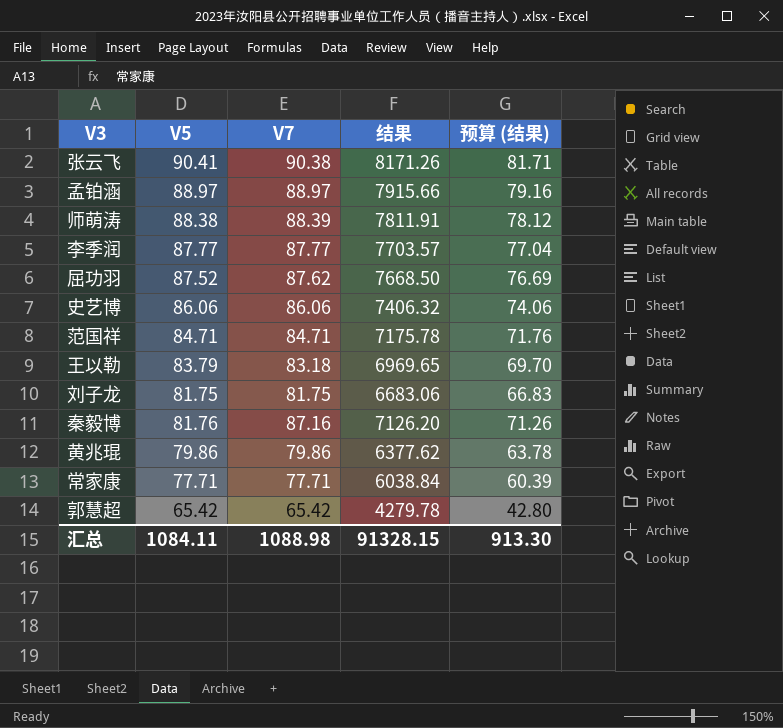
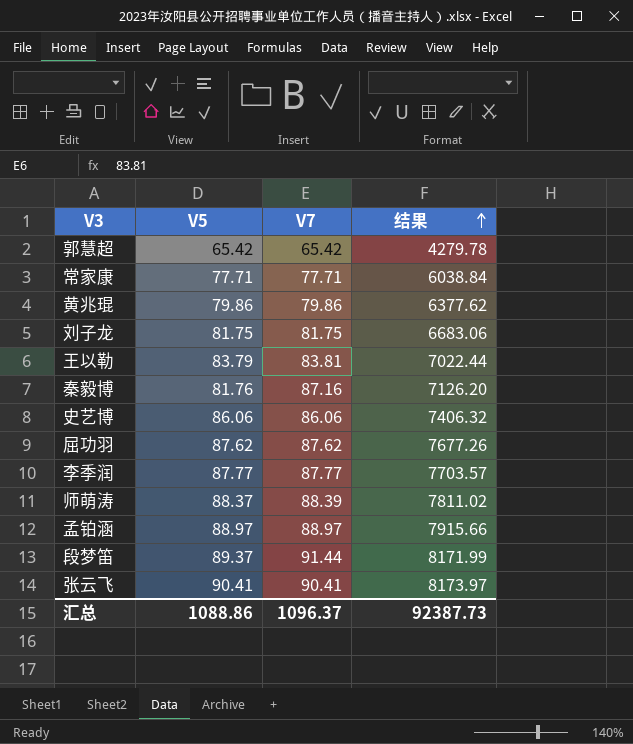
row order: none -> 结果 ascending
column 预算 (结果) | formula: [结果] * 0.01 -> none
row 范国祥: 84.71 | 84.71 | 7175.78 | 71.76 -> none
王以勒 | V7: 83.18 -> 83.81
王以勒 | 结果: 6969.65 -> 7022.44
屈功羽 | V5: 87.52 -> 87.62
屈功羽 | 结果: 7668.50 -> 7677.26
师萌涛 | V5: 88.38 -> 88.37
师萌涛 | 结果: 7811.91 -> 7811.02
row 段梦笛: none -> 89.37 | 91.44 | 8171.99
张云飞 | V7: 90.38 -> 90.41
张云飞 | 结果: 8171.26 -> 8173.97
汇总 | V5: 1084.11 -> 1088.86
汇总 | V7: 1088.98 -> 1096.37
汇总 | 结果: 91328.15 -> 92387.73

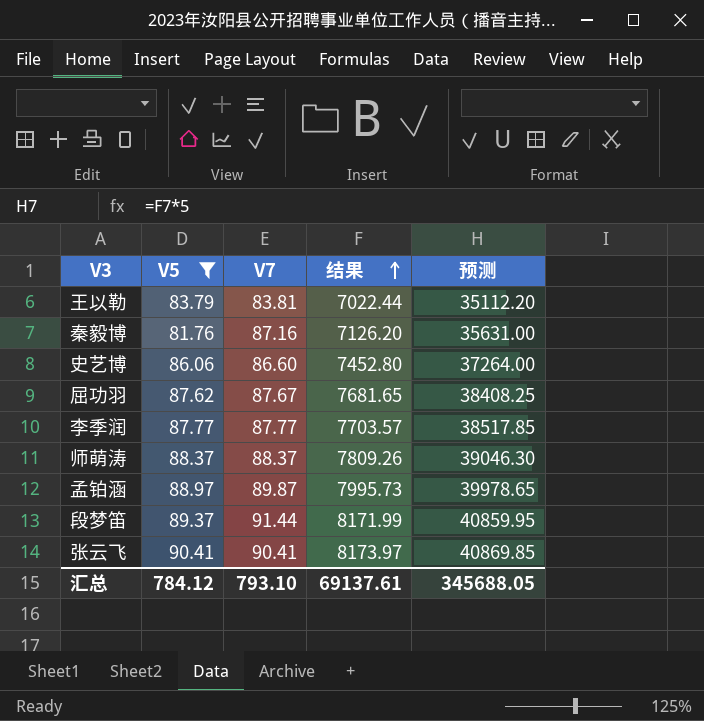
filter: none -> V5 >= 81.76
column 预测 | formula: none -> [结果] * 5
史艺博 | V7: 86.06 -> 86.60
史艺博 | 结果: 7406.32 -> 7452.80
屈功羽 | V7: 87.62 -> 87.67
屈功羽 | 结果: 7677.26 -> 7681.65
师萌涛 | V7: 88.39 -> 88.37
师萌涛 | 结果: 7811.02 -> 7809.26
孟铂涵 | V7: 88.97 -> 89.87
孟铂涵 | 结果: 7915.66 -> 7995.73
汇总 | V5: 1088.86 -> 784.12
汇总 | V7: 1096.37 -> 793.10
汇总 | 结果: 92387.73 -> 69137.61

